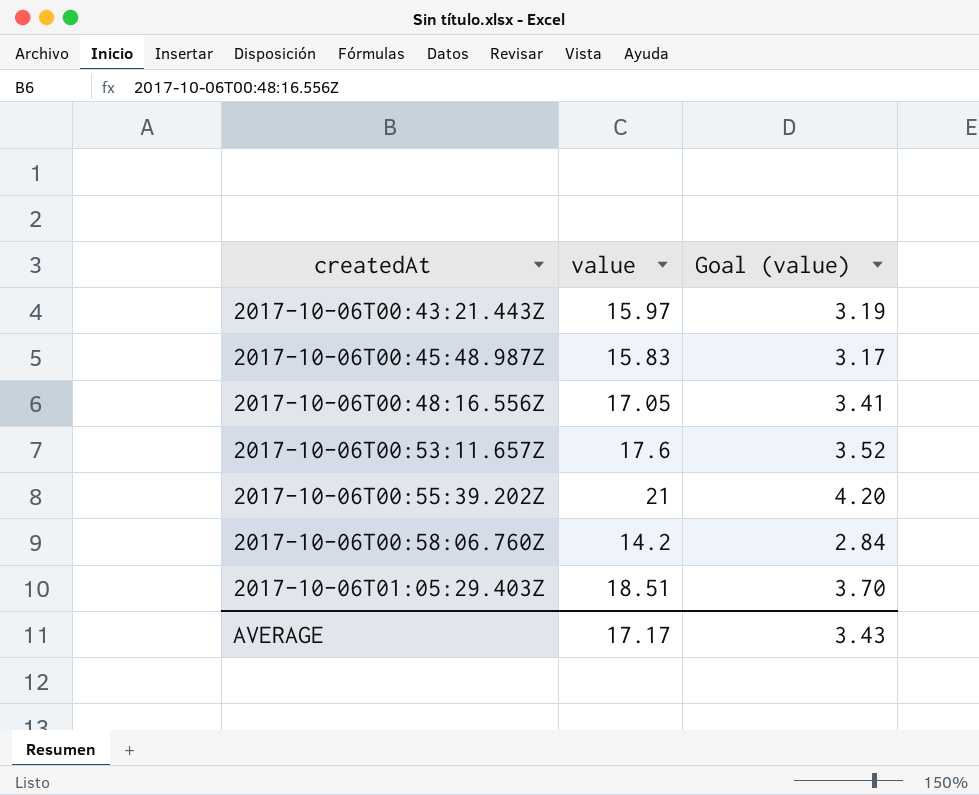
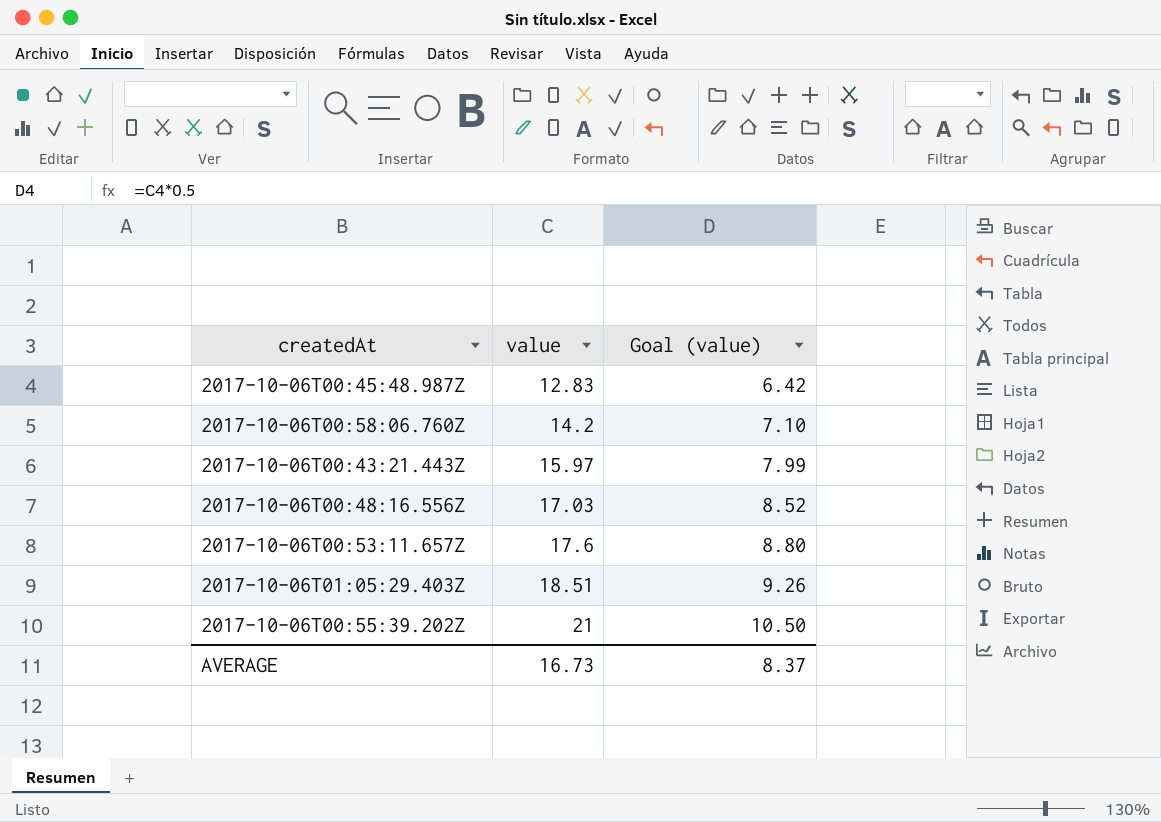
row order: createdAt ascending -> value ascending
column Goal (value) | formula: [value] * 0.2 -> [value] * 0.5
2017-10-06T00:45:48.987Z | value: 15.83 -> 12.83
2017-10-06T00:48:16.556Z | value: 17.05 -> 17.03
AVERAGE | value: 17.17 -> 16.73
AVERAGE | Goal (value): 3.43 -> 8.37

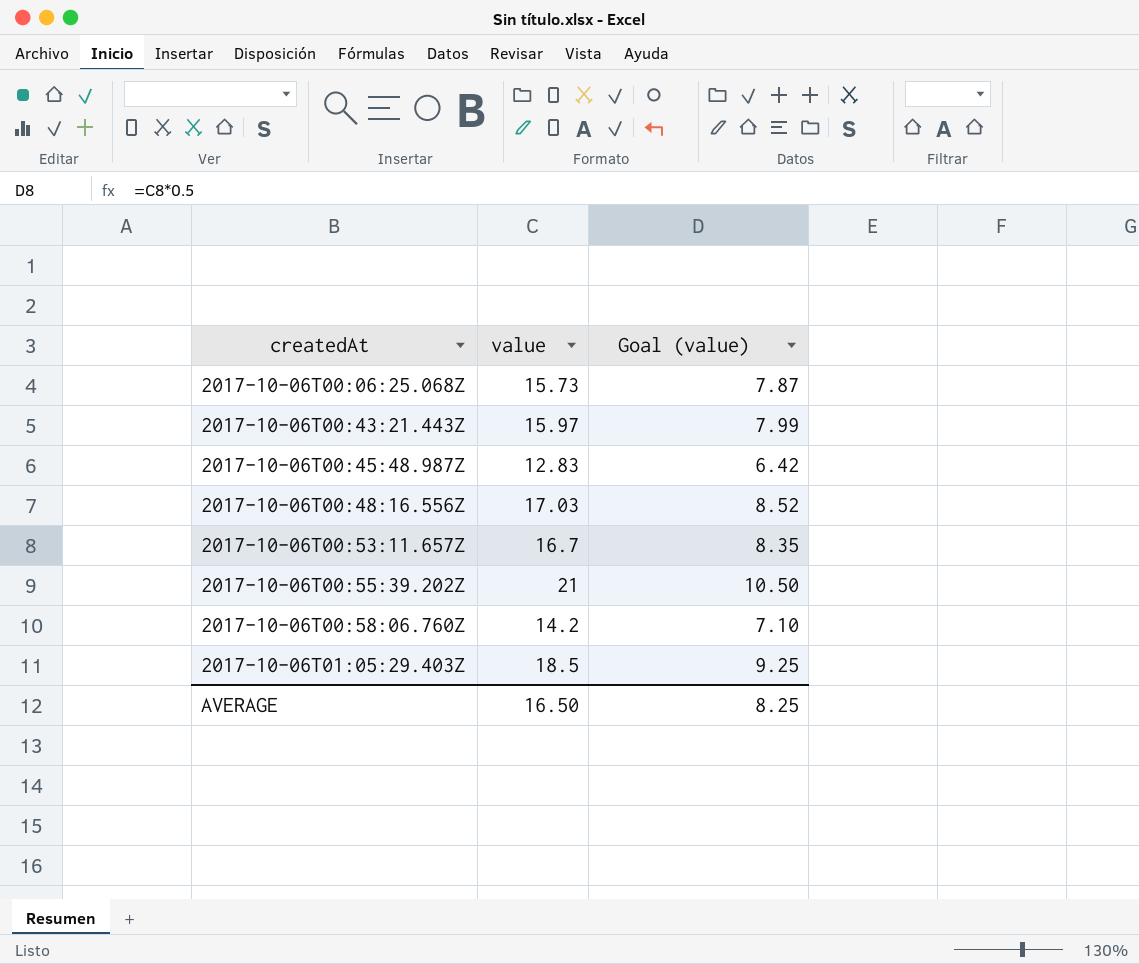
row order: value ascending -> createdAt ascending
row 2017-10-06T00:06:25.068Z: none -> 15.73 | 7.87
2017-10-06T00:53:11.657Z | value: 17.6 -> 16.7
2017-10-06T00:53:11.657Z | Goal (value): 8.80 -> 8.35
2017-10-06T01:05:29.403Z | value: 18.51 -> 18.5
2017-10-06T01:05:29.403Z | Goal (value): 9.26 -> 9.25
AVERAGE | value: 16.73 -> 16.50
AVERAGE | Goal (value): 8.37 -> 8.25

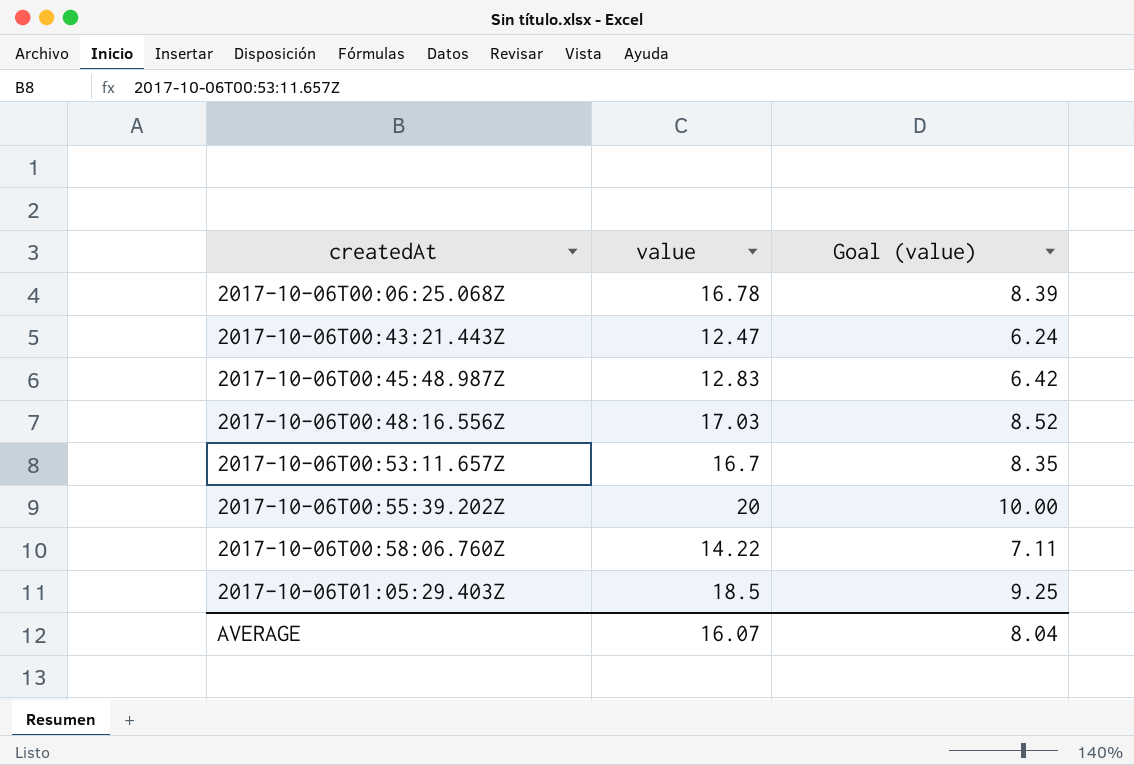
2017-10-06T00:06:25.068Z | value: 15.73 -> 16.78
2017-10-06T00:06:25.068Z | Goal (value): 7.87 -> 8.39
2017-10-06T00:43:21.443Z | value: 15.97 -> 12.47
2017-10-06T00:43:21.443Z | Goal (value): 7.99 -> 6.24
2017-10-06T00:55:39.202Z | value: 21 -> 20
2017-10-06T00:55:39.202Z | Goal (value): 10.50 -> 10.00
2017-10-06T00:58:06.760Z | value: 14.2 -> 14.22
2017-10-06T00:58:06.760Z | Goal (value): 7.10 -> 7.11
AVERAGE | value: 16.50 -> 16.07
AVERAGE | Goal (value): 8.25 -> 8.04

